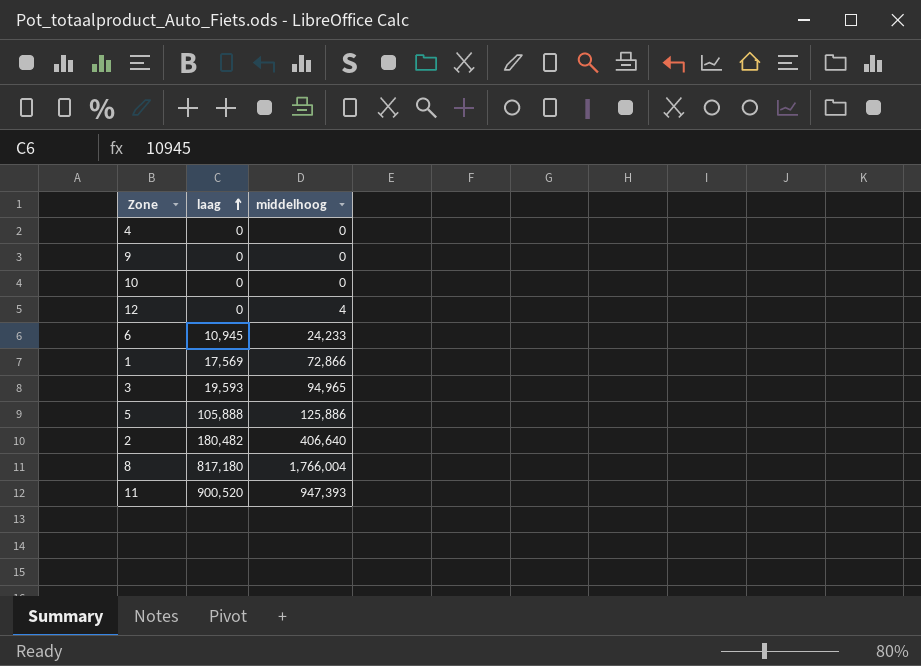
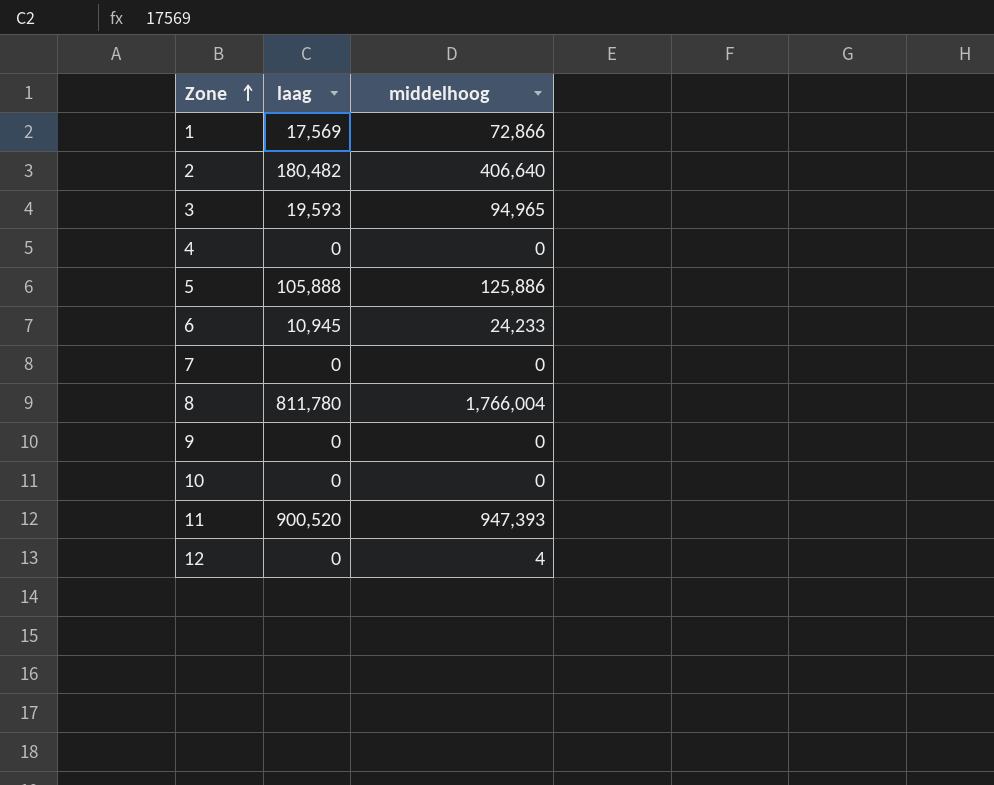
row order: laag ascending -> Zone ascending
row 7: none -> 0 | 0
8 | laag: 817,180 -> 811,780

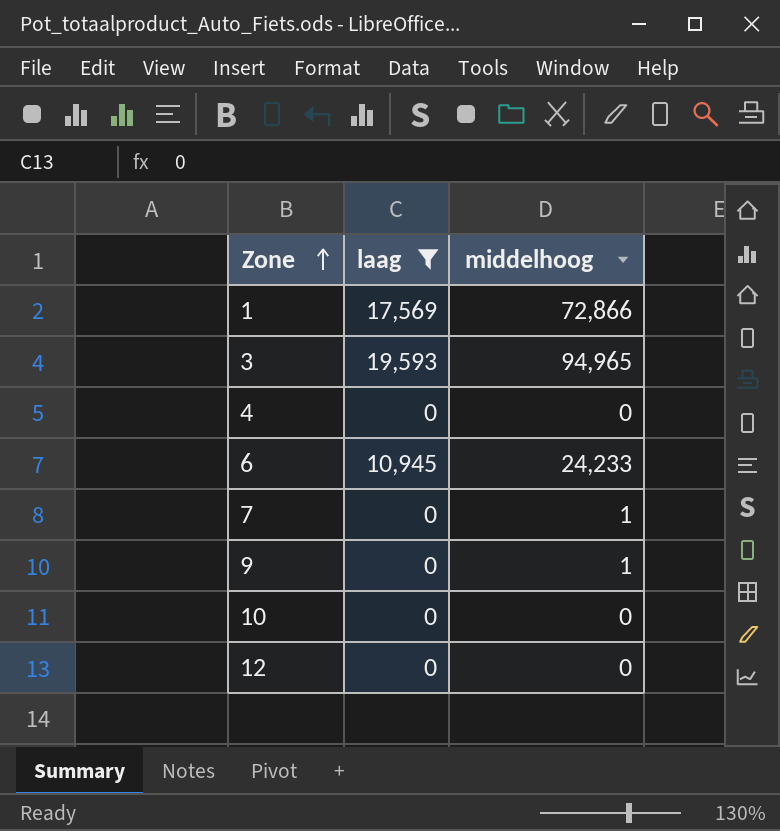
filter: none -> laag <= 19,593
7 | middelhoog: 0 -> 1
9 | middelhoog: 0 -> 1
12 | middelhoog: 4 -> 0

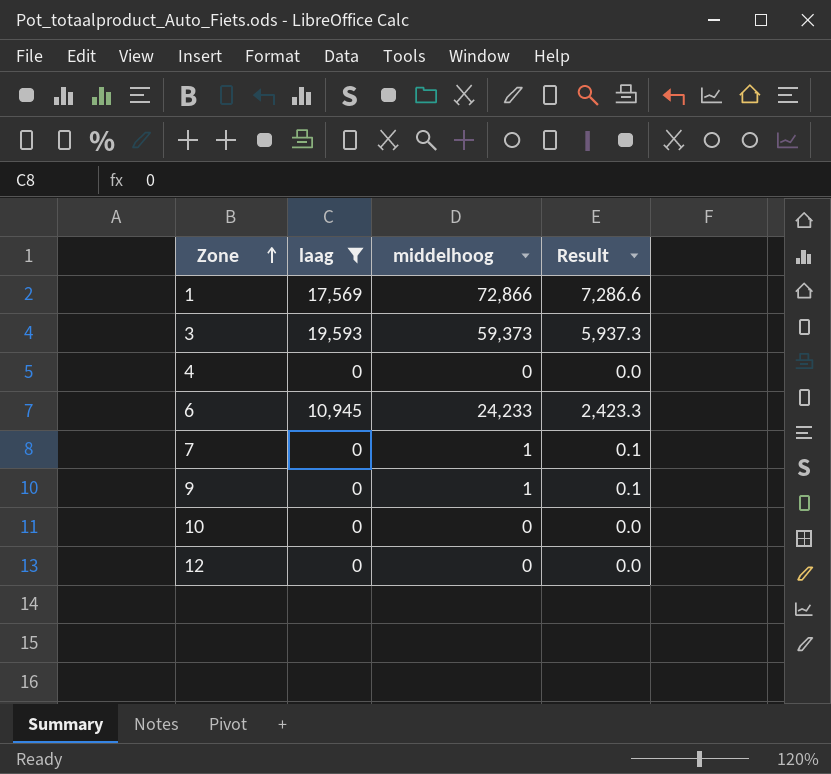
column Result | formula: none -> [middelhoog] * 0.1
3 | middelhoog: 94,965 -> 59,373

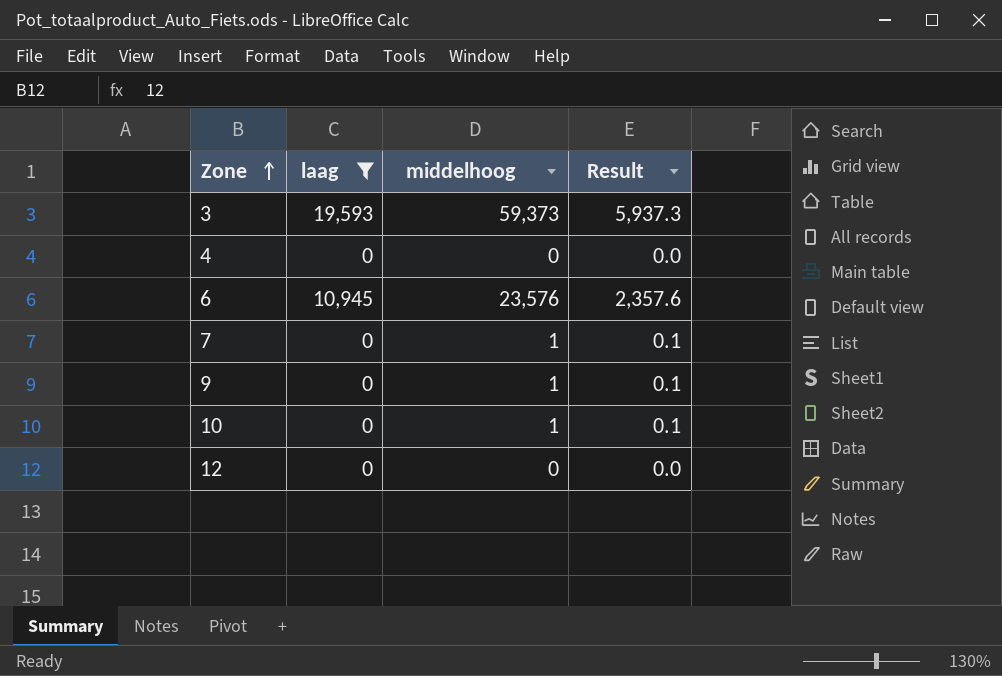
row 1: 17,569 | 72,866 | 7,286.6 -> none
6 | middelhoog: 24,233 -> 23,576
6 | Result: 2,423.3 -> 2,357.6
10 | middelhoog: 0 -> 1
10 | Result: 0.0 -> 0.1

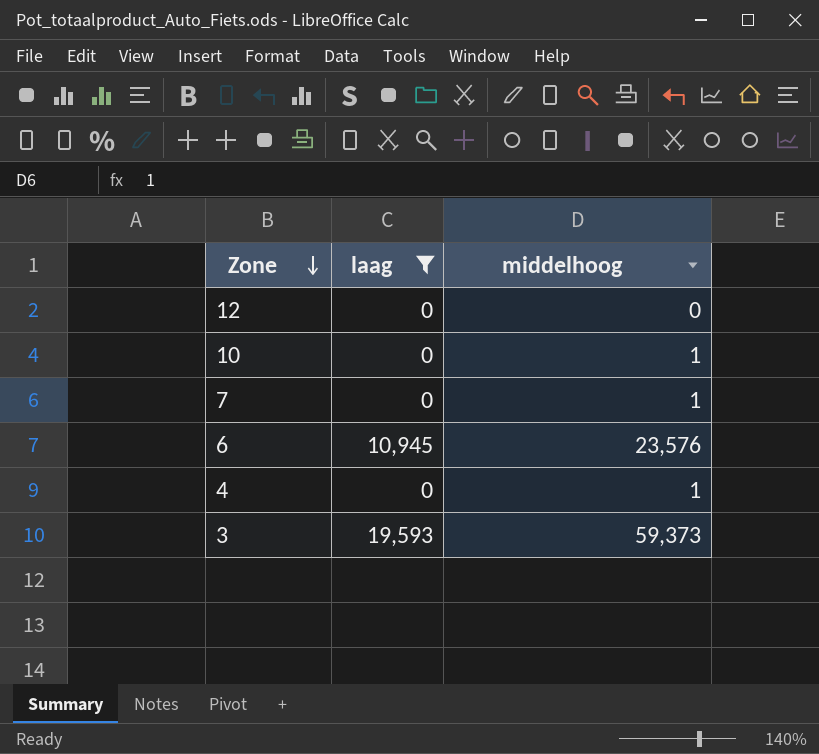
row order: Zone ascending -> Zone descending
column Result | formula: [middelhoog] * 0.1 -> none
row 9: 0 | 1 | 0.1 -> none
4 | middelhoog: 0 -> 1

